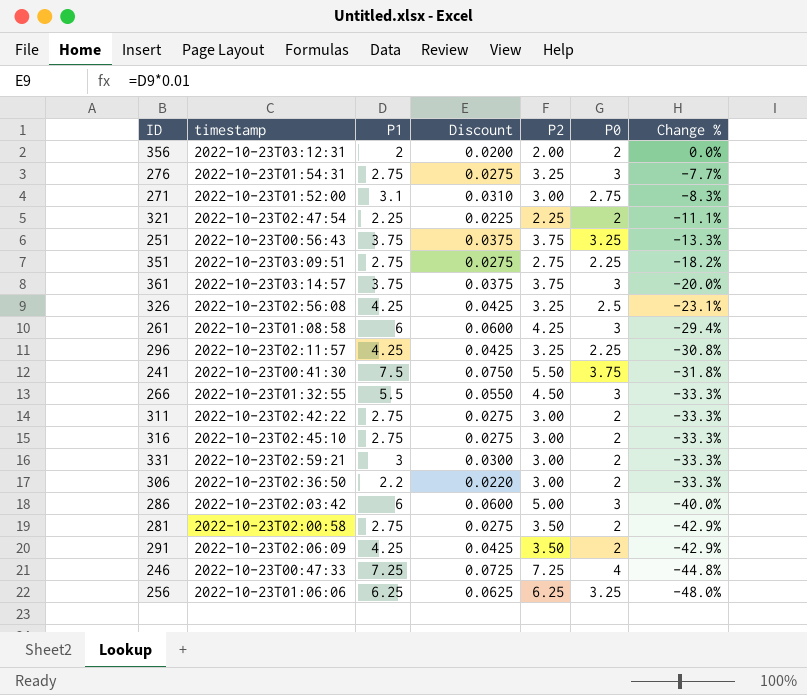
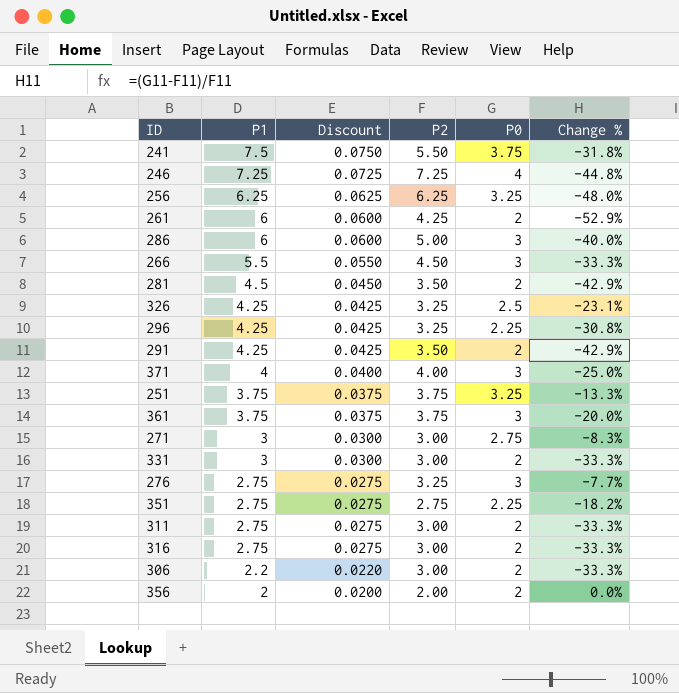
row order: Change % descending -> P1 descending
column timestamp | position: 2 -> none
row 321: 2022-10-23T02:47:54 | 2.25 | 0.0225 | 2.25 | 2 | -11.1% -> none
261 | P0: 3 -> 2
261 | Change %: -29.4% -> -52.9%
281 | P1: 2.75 -> 4.5
281 | Discount: 0.0275 -> 0.0450
row 371: none -> 4 | 0.0400 | 4.00 | 3 | -25.0%
271 | P1: 3.1 -> 3
271 | Discount: 0.0310 -> 0.0300

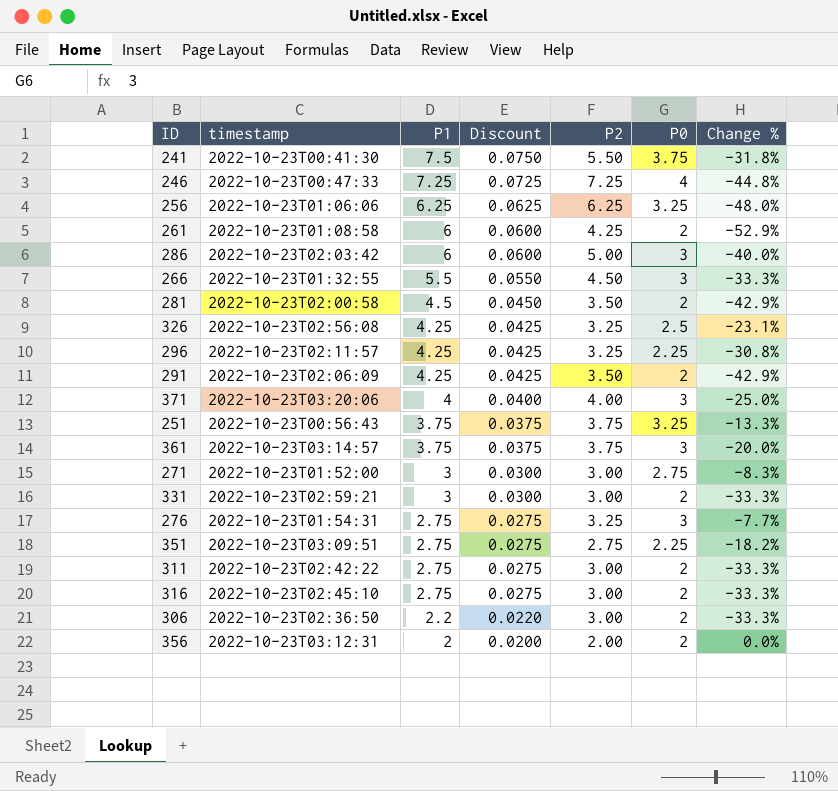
column timestamp | position: none -> 2

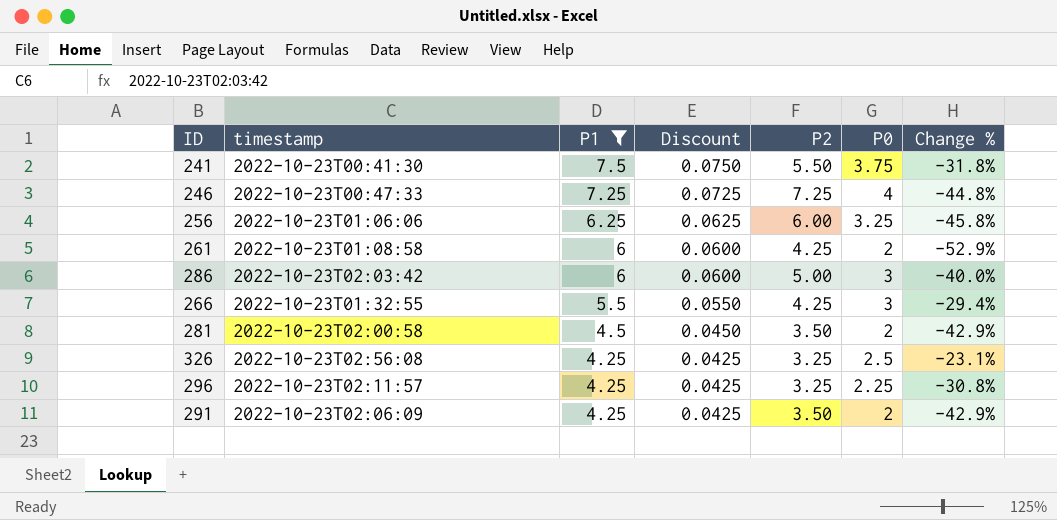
filter: none -> P1 >= 4.25
256 | P2: 6.25 -> 6.00
256 | Change %: -48.0% -> -45.8%
266 | P2: 4.50 -> 4.25
266 | Change %: -33.3% -> -29.4%

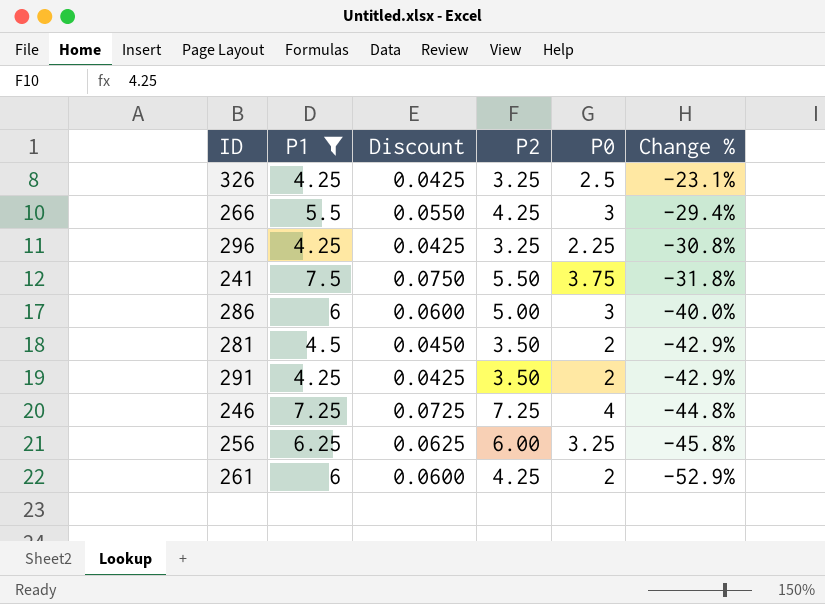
row order: P1 descending -> Change % descending
column timestamp | position: 2 -> none

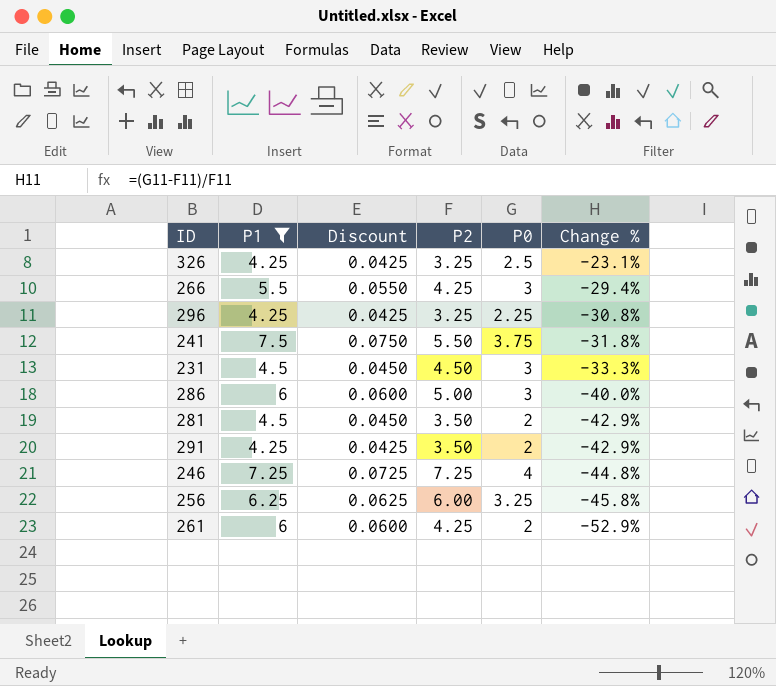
row 231: none -> 4.5 | 0.0450 | 4.50 | 3 | -33.3%

